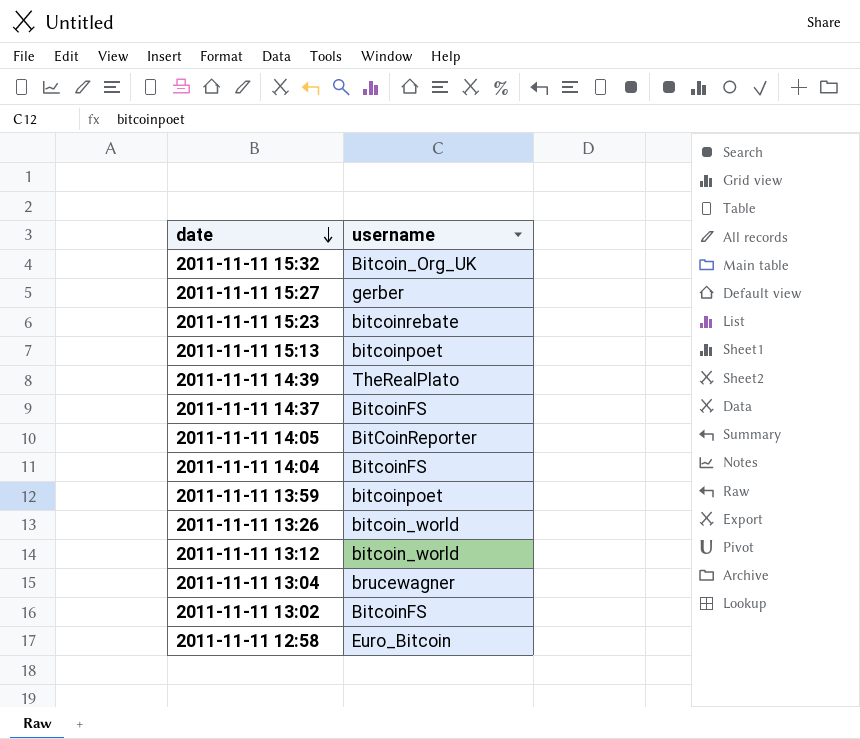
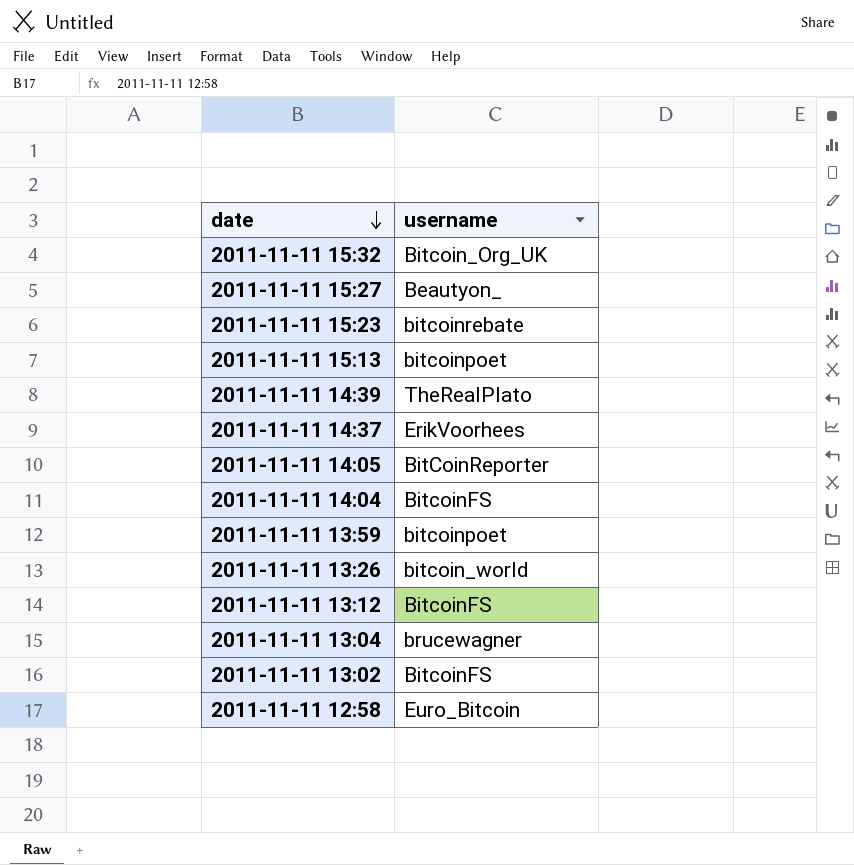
2011-11-11 15:27 | username: gerber -> Beautyon_
2011-11-11 14:37 | username: BitcoinFS -> ErikVoorhees
2011-11-11 13:12 | username: bitcoin_world -> BitcoinFS

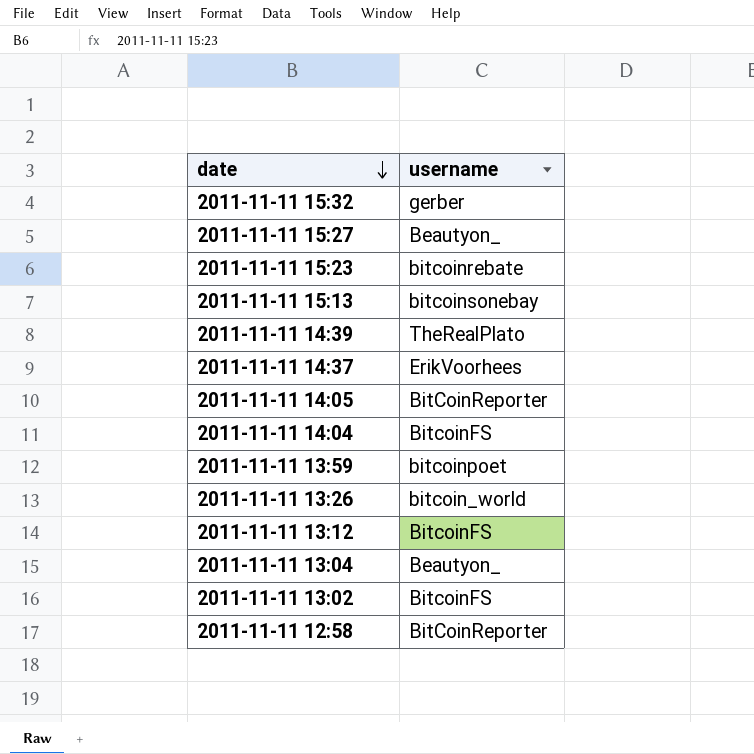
2011-11-11 15:32 | username: Bitcoin_Org_UK -> gerber
2011-11-11 15:13 | username: bitcoinpoet -> bitcoinsonebay
2011-11-11 13:04 | username: brucewagner -> Beautyon_
2011-11-11 12:58 | username: Euro_Bitcoin -> BitCoinReporter

